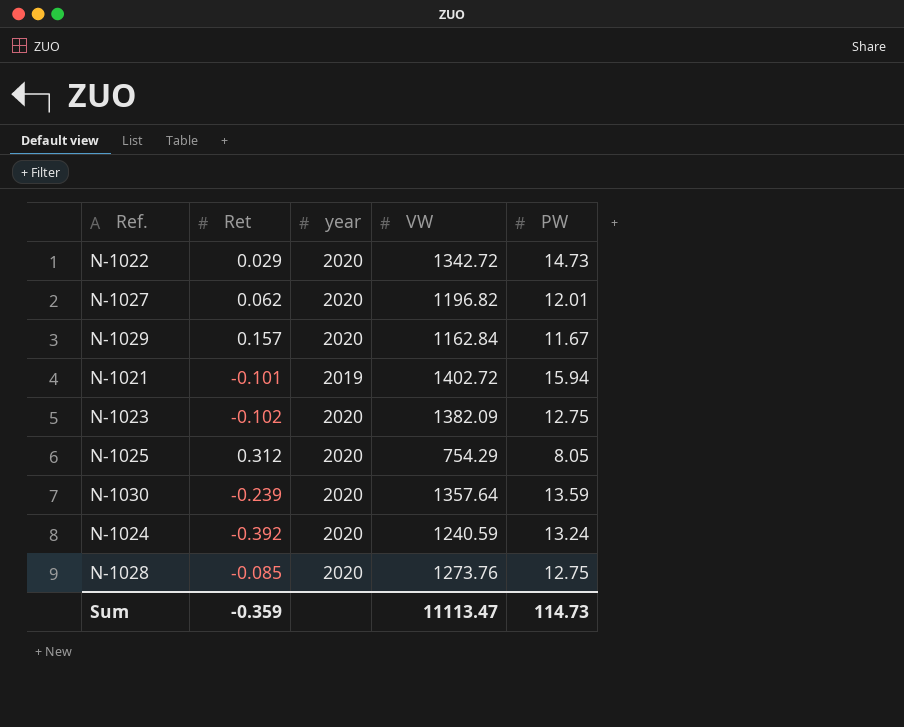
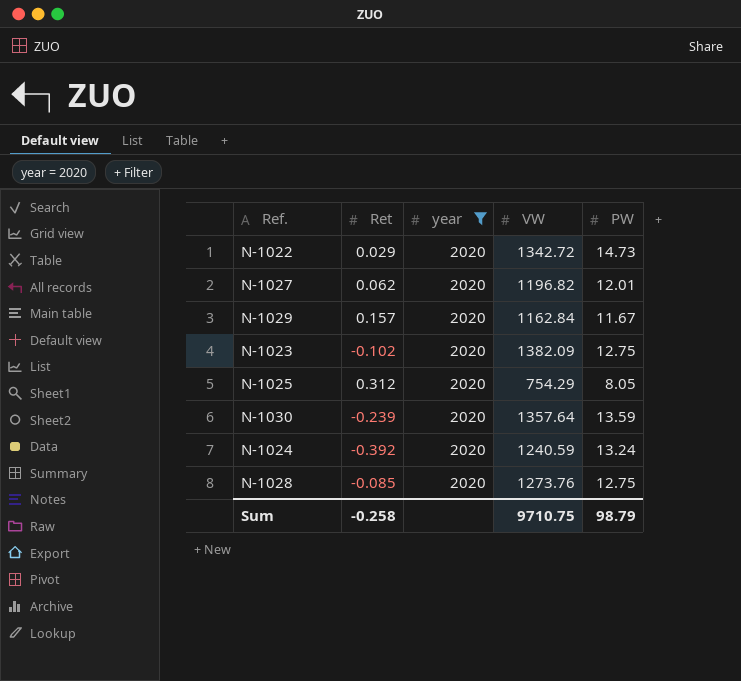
filter: none -> year = 2020
Sum | Ret: -0.359 -> -0.258
Sum | VW: 11113.47 -> 9710.75
Sum | PW: 114.73 -> 98.79

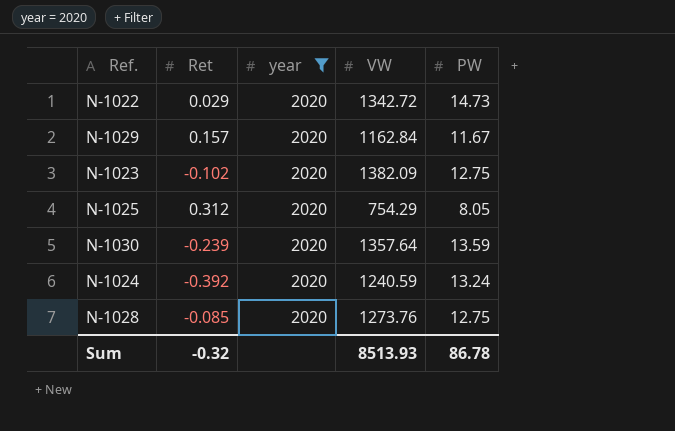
row N-1027: 0.062 | 2020 | 1196.82 | 12.01 -> none
Sum | Ret: -0.258 -> -0.32
Sum | VW: 9710.75 -> 8513.93
Sum | PW: 98.79 -> 86.78

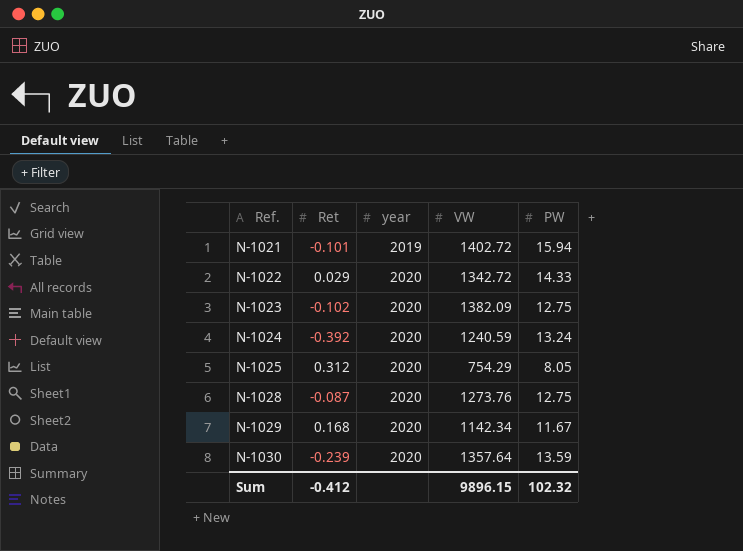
filter: year = 2020 -> none
row order: none -> Ref. ascending
N-1022 | PW: 14.73 -> 14.33
N-1028 | Ret: -0.085 -> -0.087
N-1029 | Ret: 0.157 -> 0.168
N-1029 | VW: 1162.84 -> 1142.34
Sum | Ret: -0.32 -> -0.412
Sum | VW: 8513.93 -> 9896.15
Sum | PW: 86.78 -> 102.32

